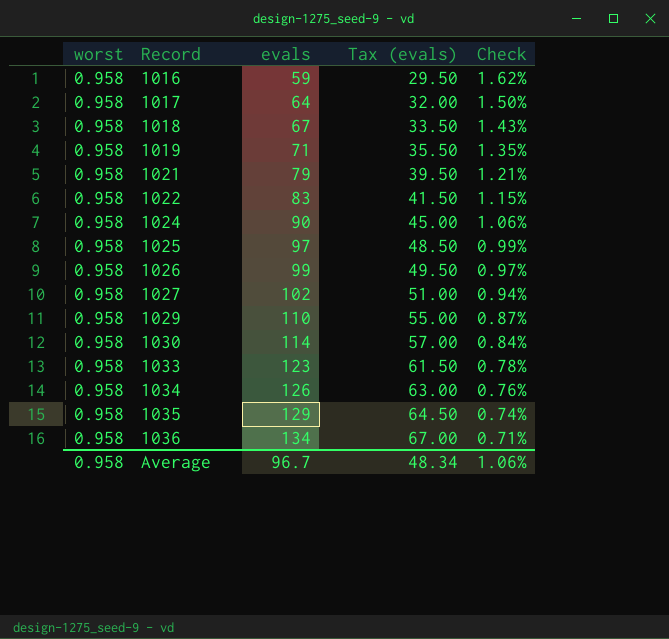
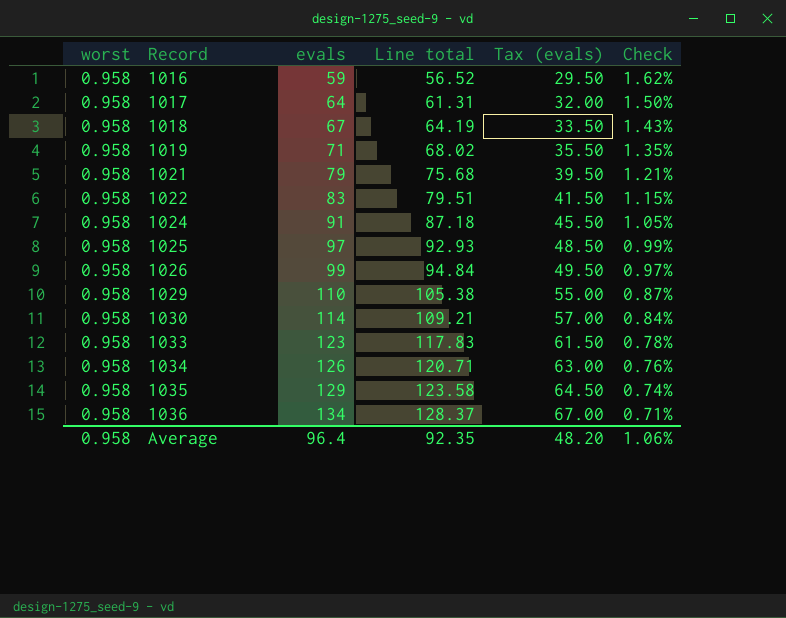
column Line total | formula: none -> [worst] * [evals]
row 1027: 0.958 | 102 | 51.00 | 0.94% -> none
1024 | evals: 90 -> 91
1024 | Tax (evals): 45.00 -> 45.50
1024 | Check: 1.06% -> 1.05%
Average | evals: 96.7 -> 96.4
Average | Tax (evals): 48.34 -> 48.20

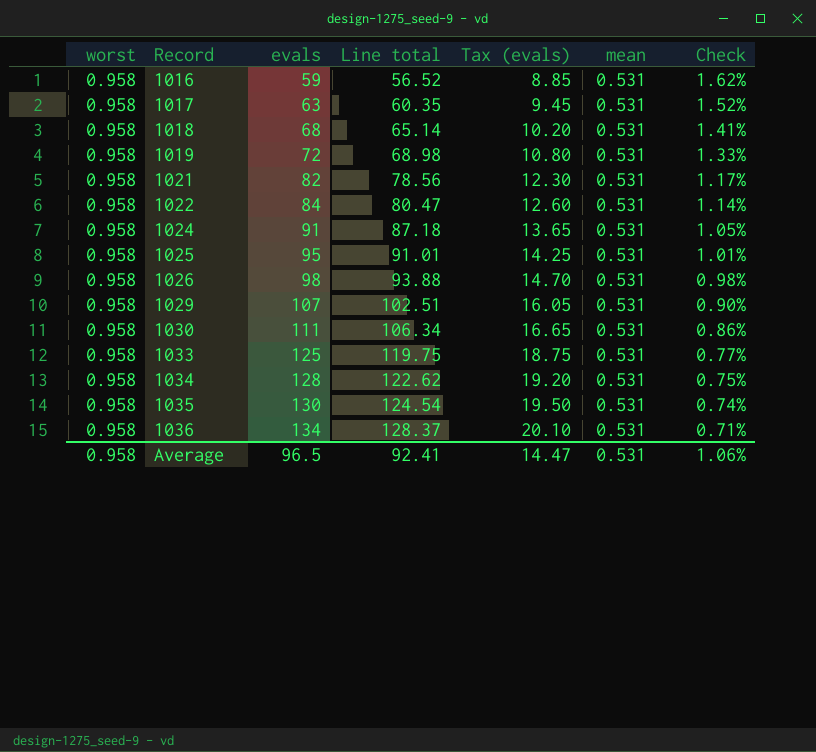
column Tax (evals) | formula: [evals] * 0.5 -> [evals] * 0.15
column mean | position: none -> 6
1017 | evals: 64 -> 63
1017 | Line total: 61.31 -> 60.35
1017 | Check: 1.50% -> 1.52%
1018 | evals: 67 -> 68
1018 | Line total: 64.19 -> 65.14
1018 | Check: 1.43% -> 1.41%
1019 | evals: 71 -> 72
1019 | Line total: 68.02 -> 68.98
1019 | Check: 1.35% -> 1.33%
1021 | evals: 79 -> 82
1021 | Line total: 75.68 -> 78.56
1021 | Check: 1.21% -> 1.17%
1022 | evals: 83 -> 84
1022 | Line total: 79.51 -> 80.47
1022 | Check: 1.15% -> 1.14%
1025 | evals: 97 -> 95
1025 | Line total: 92.93 -> 91.01
1025 | Check: 0.99% -> 1.01%
1026 | evals: 99 -> 98
1026 | Line total: 94.84 -> 93.88
1026 | Check: 0.97% -> 0.98%
1029 | evals: 110 -> 107
1029 | Line total: 105.38 -> 102.51
1029 | Check: 0.87% -> 0.90%
1030 | evals: 114 -> 111
1030 | Line total: 109.21 -> 106.34
1030 | Check: 0.84% -> 0.86%
1033 | evals: 123 -> 125
1033 | Line total: 117.83 -> 119.75
1033 | Check: 0.78% -> 0.77%
1034 | evals: 126 -> 128
1034 | Line total: 120.71 -> 122.62
1034 | Check: 0.76% -> 0.75%
1035 | evals: 129 -> 130
1035 | Line total: 123.58 -> 124.54
Average | evals: 96.4 -> 96.5
Average | Line total: 92.35 -> 92.41
Average | Tax (evals): 48.20 -> 14.47

